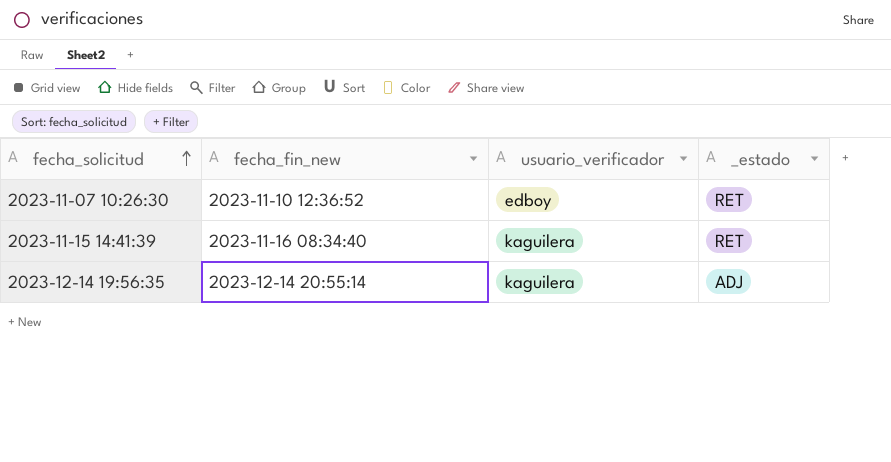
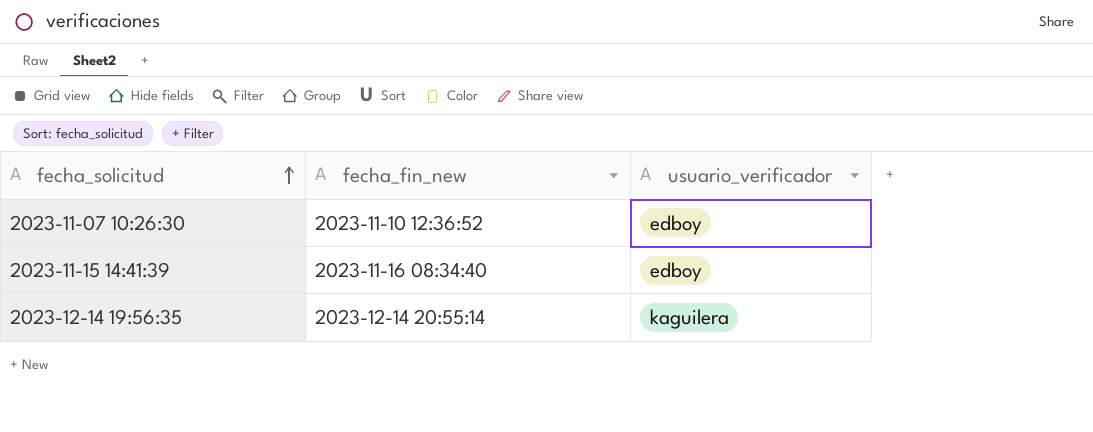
column _estado | position: 4 -> none
2023-11-15 14:41:39 | usuario_verificador: kaguilera -> edboy

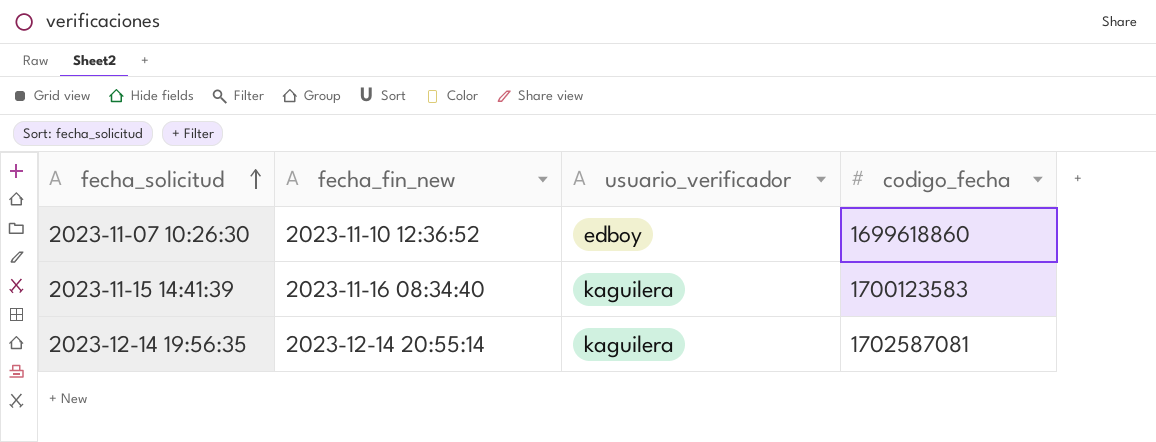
column codigo_fecha | position: none -> 4
2023-11-15 14:41:39 | usuario_verificador: edboy -> kaguilera

